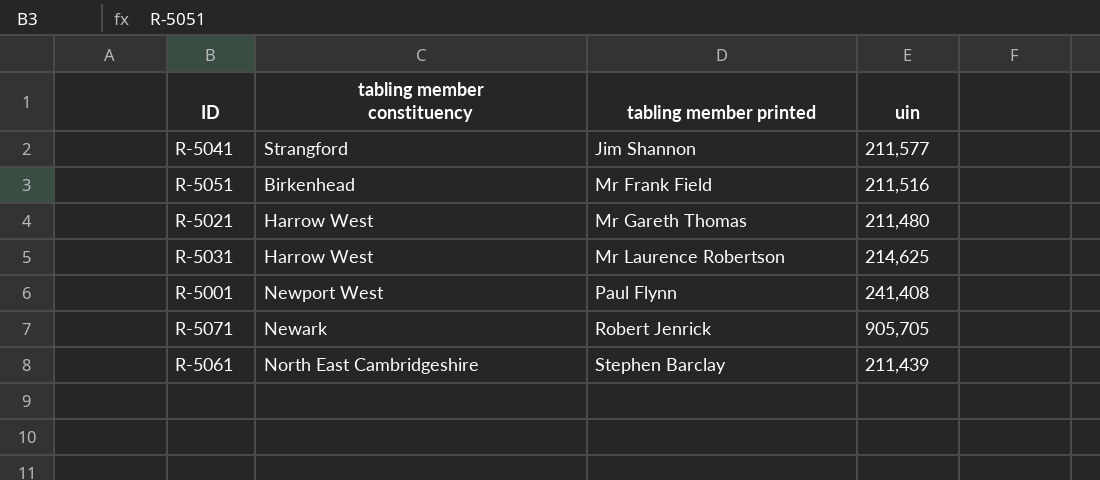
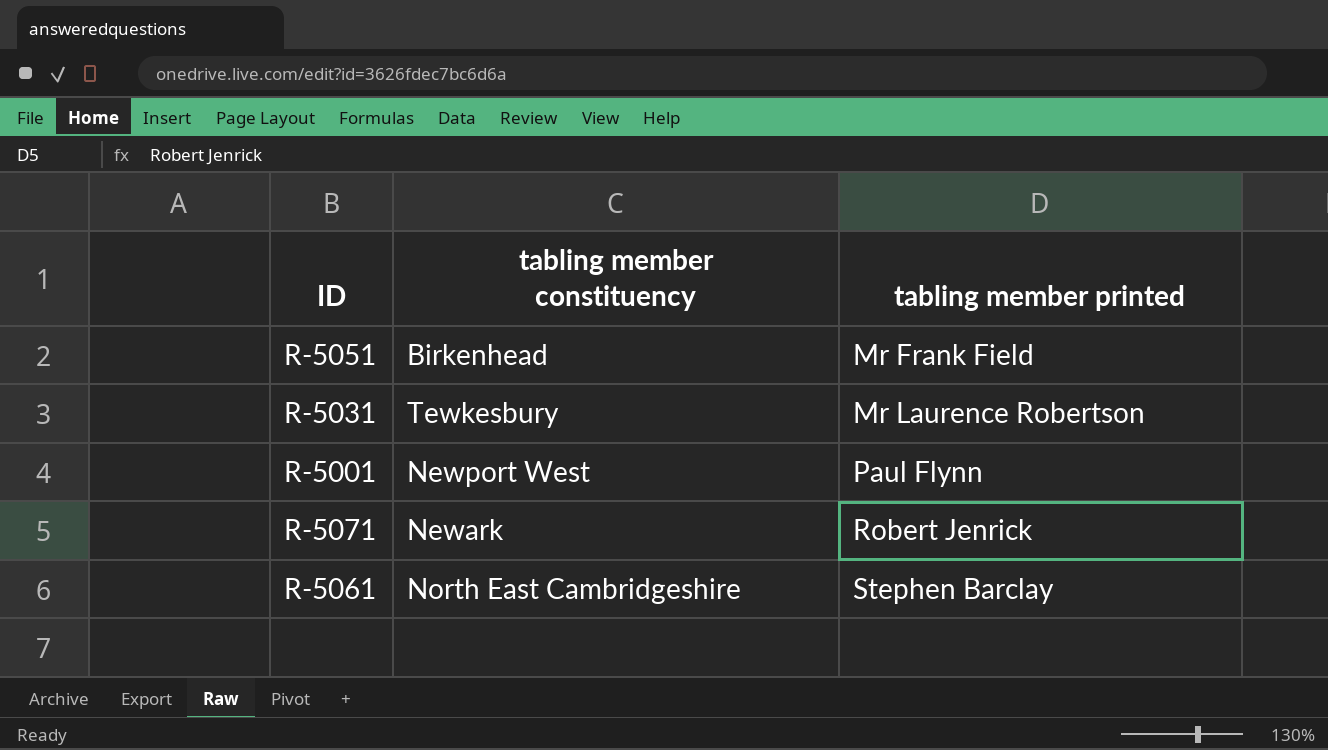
column uin | position: 4 -> none
row R-5041: Strangford | Jim Shannon | 211,577 -> none
row R-5021: Harrow West | Mr Gareth Thomas | 211,480 -> none
R-5031 | tabling member constituency: Harrow West -> Tewkesbury

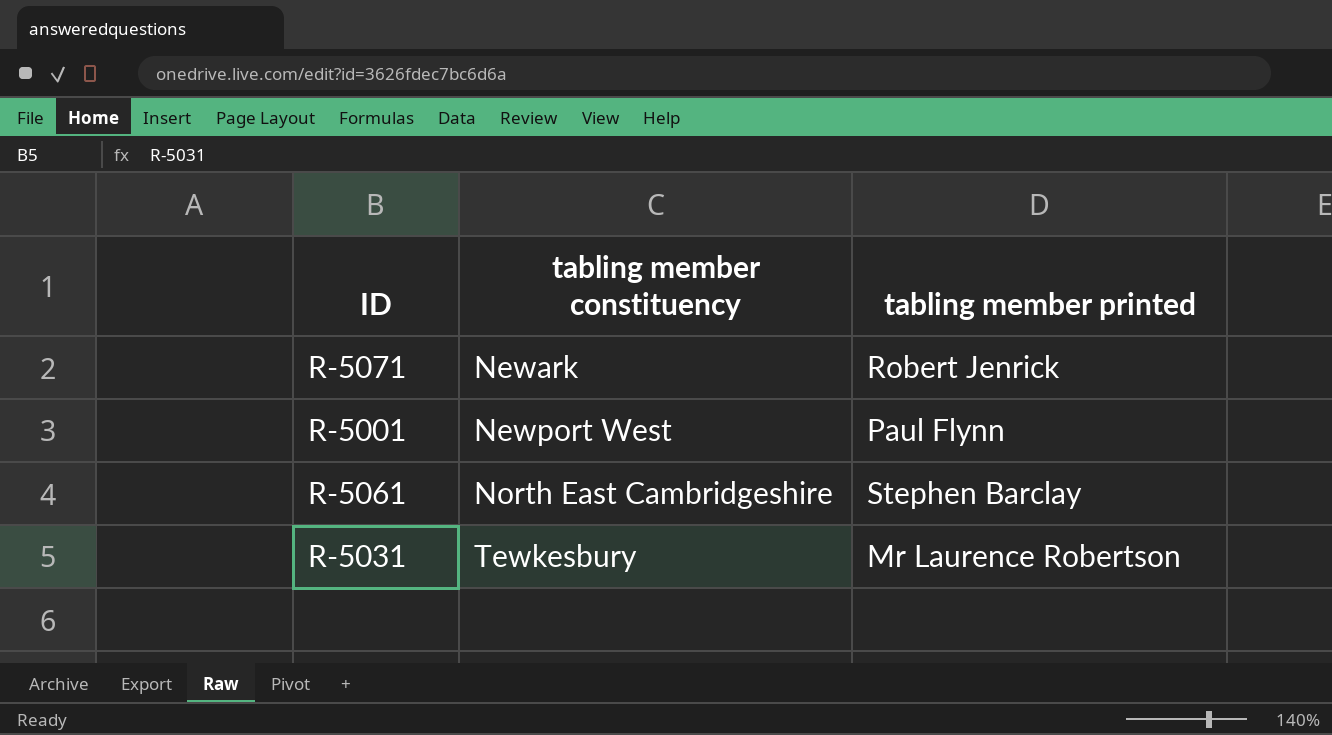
row order: tabling member printed ascending -> tabling member constituency ascending
row R-5051: Birkenhead | Mr Frank Field -> none

